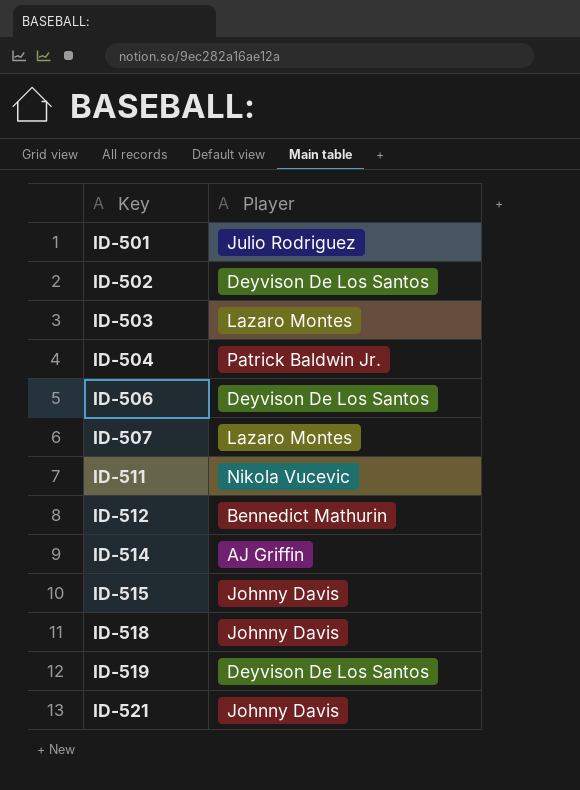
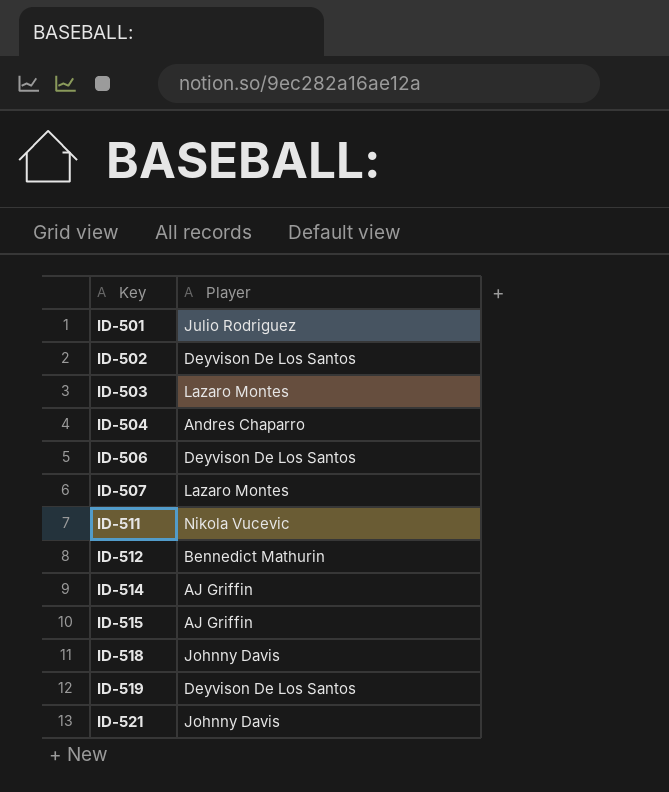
ID-504 | Player: Patrick Baldwin Jr. -> Andres Chaparro
ID-515 | Player: Johnny Davis -> AJ Griffin

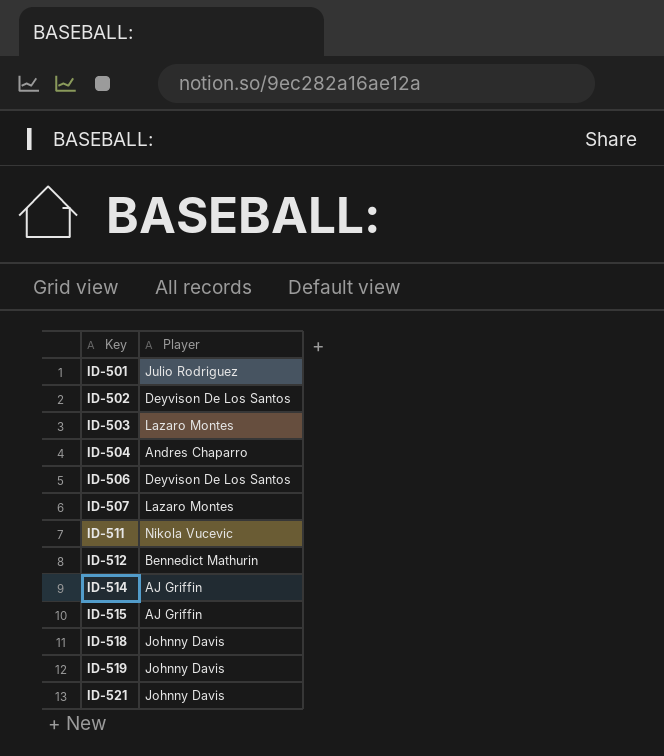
ID-519 | Player: Deyvison De Los Santos -> Johnny Davis

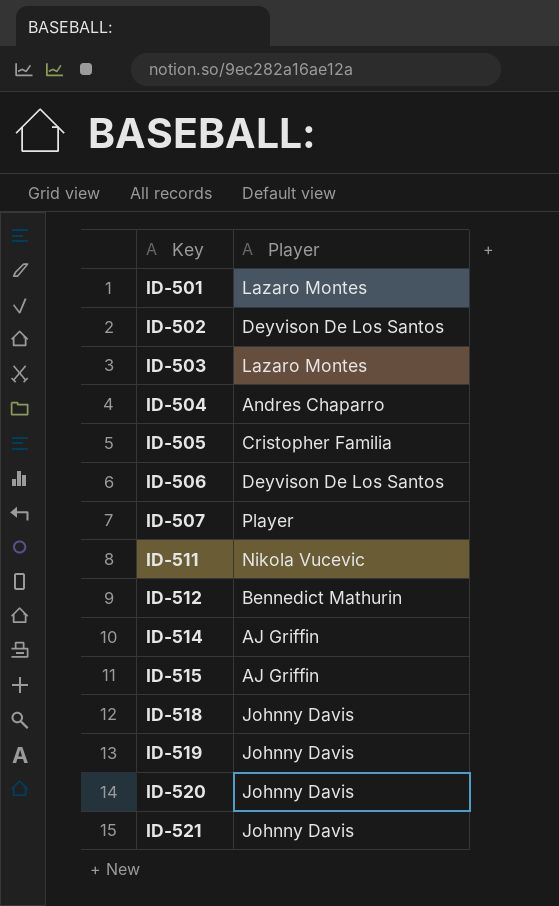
ID-501 | Player: Julio Rodriguez -> Lazaro Montes
row ID-505: none -> Cristopher Familia
ID-507 | Player: Lazaro Montes -> Player
row ID-520: none -> Johnny Davis

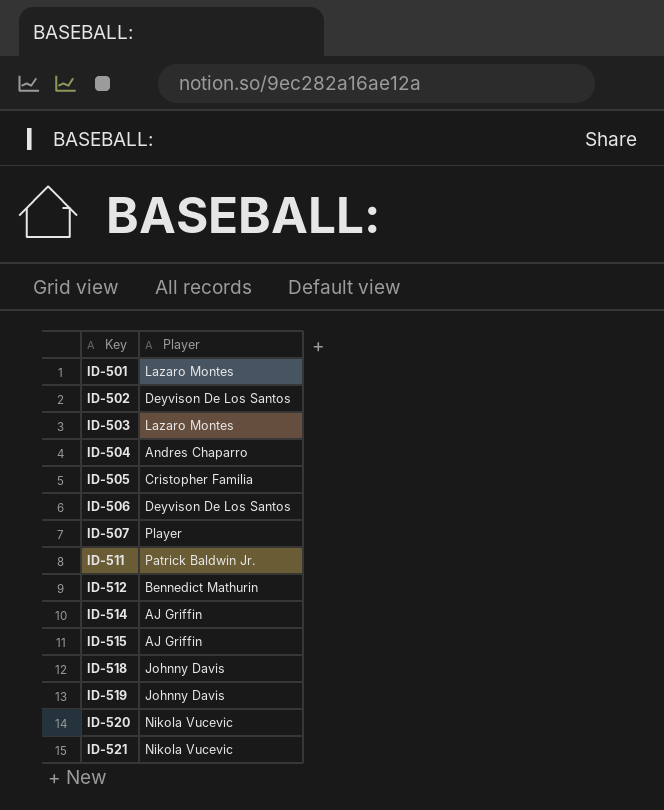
ID-511 | Player: Nikola Vucevic -> Patrick Baldwin Jr.
ID-520 | Player: Johnny Davis -> Nikola Vucevic
ID-521 | Player: Johnny Davis -> Nikola Vucevic

